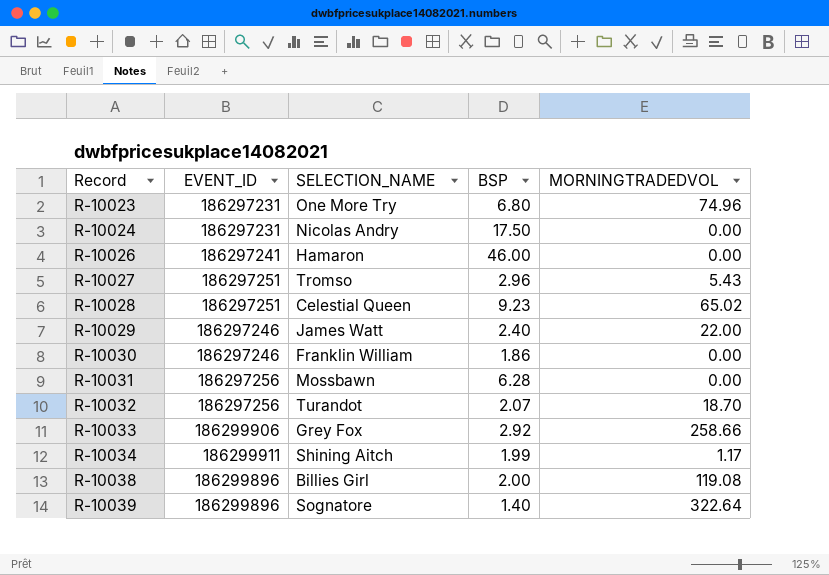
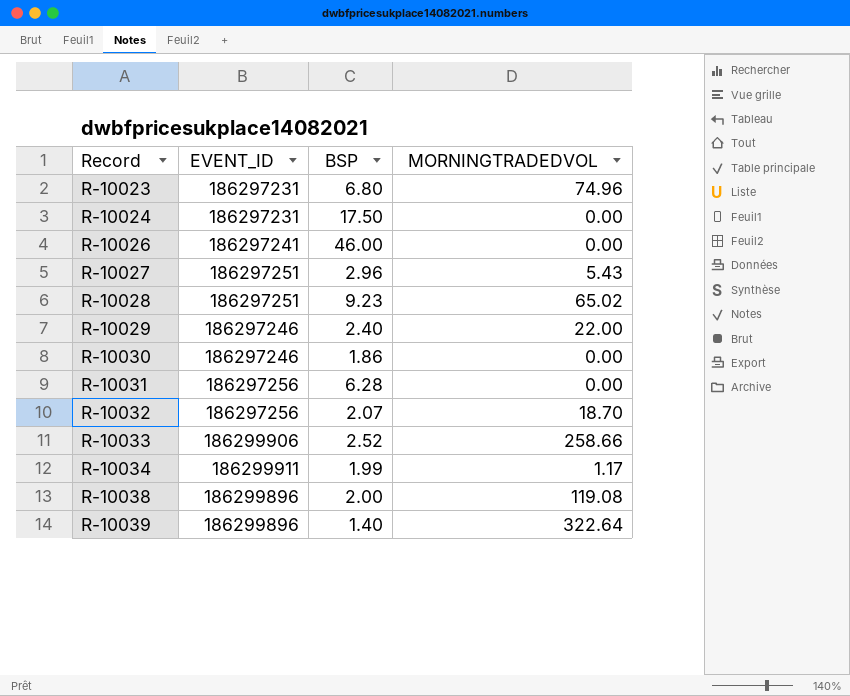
column SELECTION_NAME | position: 3 -> none
R-10033 | BSP: 2.92 -> 2.52

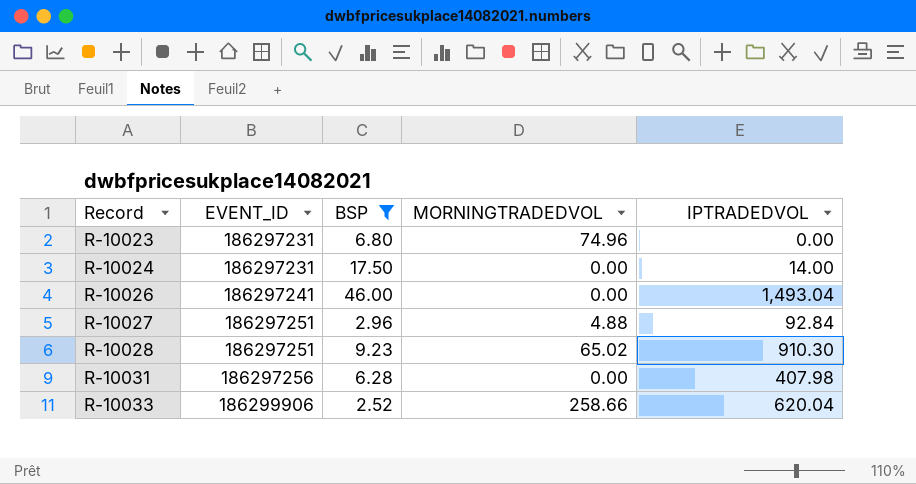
filter: none -> BSP >= 2.52
column IPTRADEDVOL | position: none -> 5
R-10027 | MORNINGTRADEDVOL: 5.43 -> 4.88

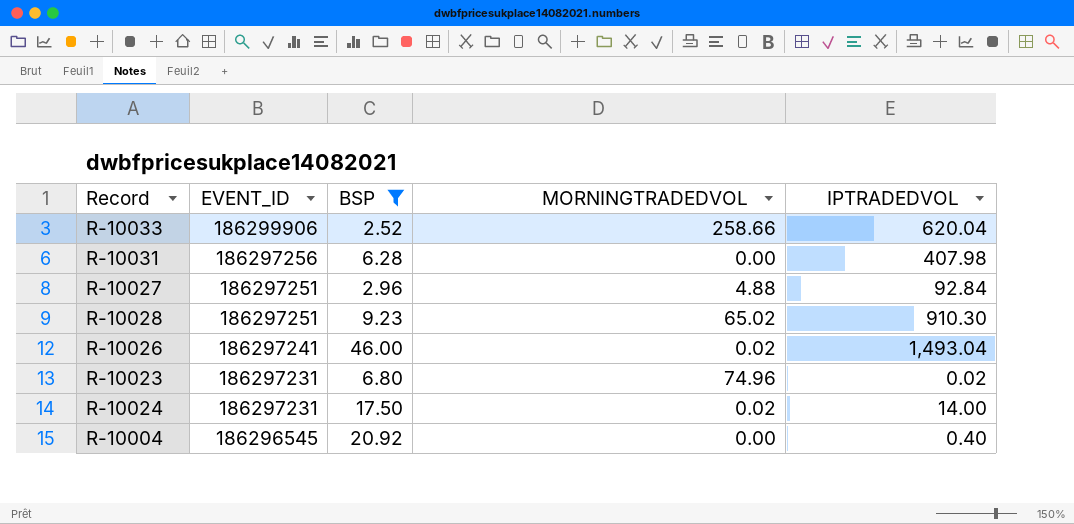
row order: Record ascending -> EVENT_ID descending
R-10026 | MORNINGTRADEDVOL: 0.00 -> 0.02
R-10023 | IPTRADEDVOL: 0.00 -> 0.02
R-10024 | MORNINGTRADEDVOL: 0.00 -> 0.02
row R-10004: none -> 186296545 | 20.92 | 0.00 | 0.40

